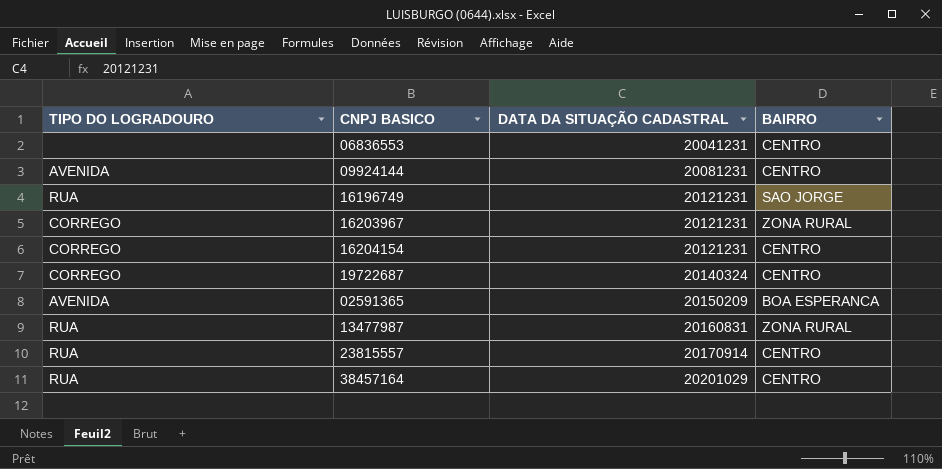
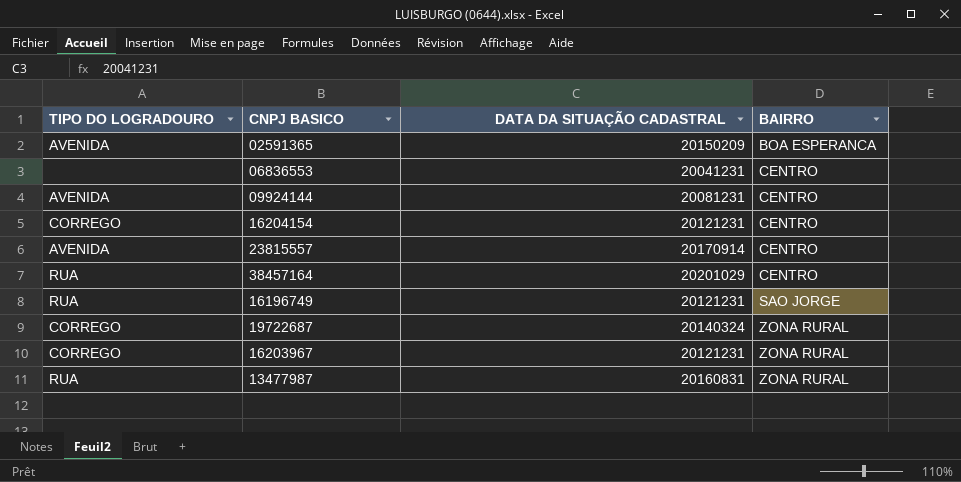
row order: DATA DA SITUAÇÃO CADASTRAL ascending -> BAIRRO ascending
23815557 | TIPO DO LOGRADOURO: RUA -> AVENIDA
19722687 | BAIRRO: CENTRO -> ZONA RURAL

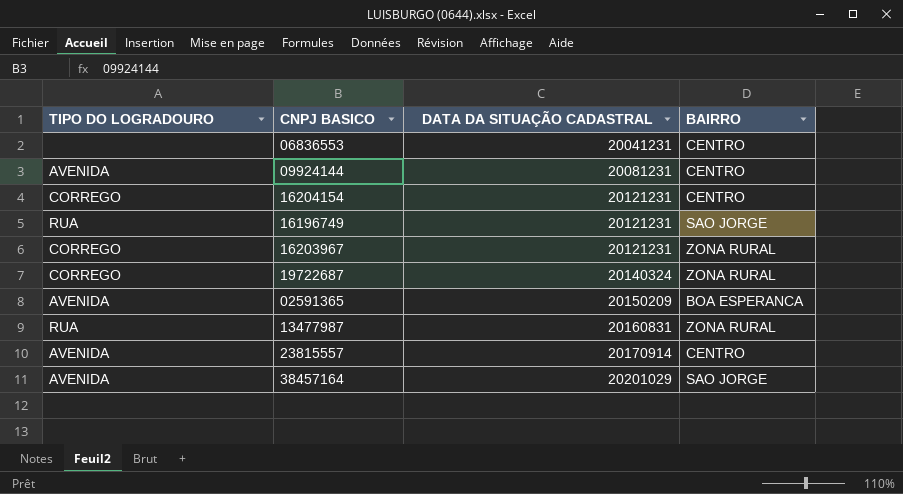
row order: BAIRRO ascending -> DATA DA SITUAÇÃO CADASTRAL ascending
38457164 | TIPO DO LOGRADOURO: RUA -> AVENIDA
38457164 | BAIRRO: CENTRO -> SAO JORGE

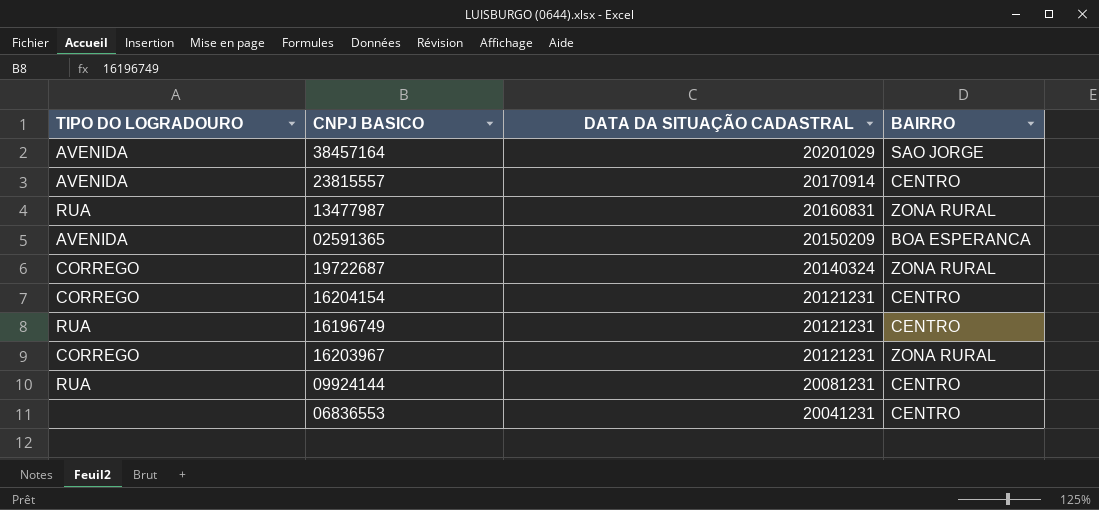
row order: DATA DA SITUAÇÃO CADASTRAL ascending -> DATA DA SITUAÇÃO CADASTRAL descending
16196749 | BAIRRO: SAO JORGE -> CENTRO
09924144 | TIPO DO LOGRADOURO: AVENIDA -> RUA

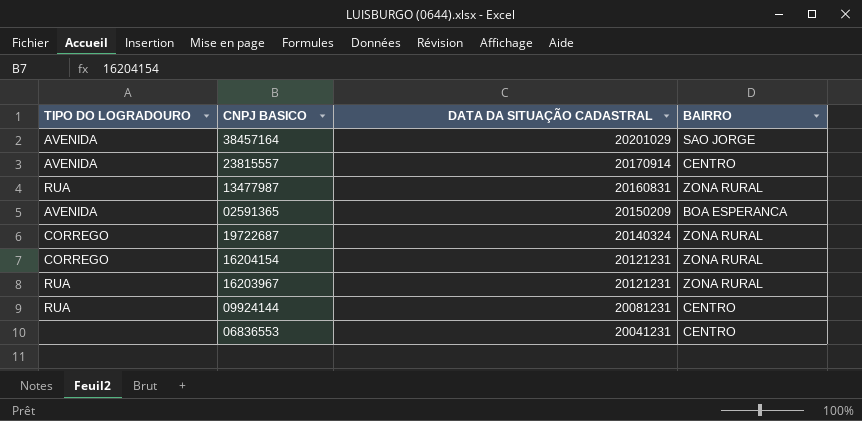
row 16196749: RUA | 20121231 | CENTRO -> none
16204154 | BAIRRO: CENTRO -> ZONA RURAL
16203967 | TIPO DO LOGRADOURO: CORREGO -> RUA

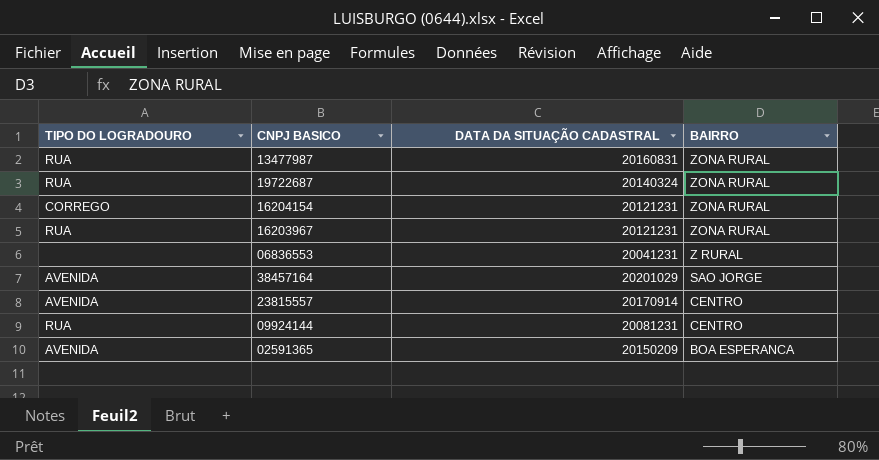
row order: DATA DA SITUAÇÃO CADASTRAL descending -> BAIRRO descending
19722687 | TIPO DO LOGRADOURO: CORREGO -> RUA
06836553 | BAIRRO: CENTRO -> Z RURAL

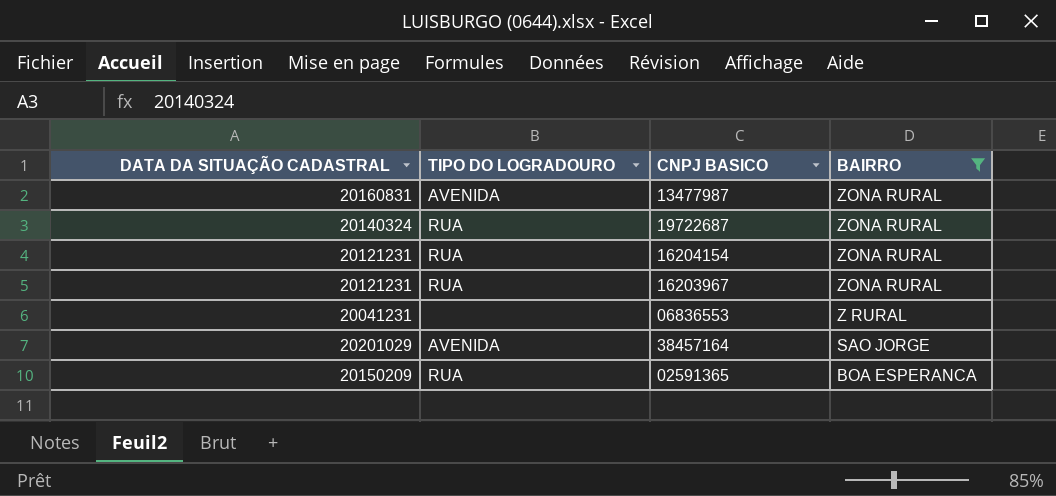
filter: none -> BAIRRO != CENTRO
column DATA DA SITUAÇÃO CADASTRAL | position: 3 -> 1
13477987 | TIPO DO LOGRADOURO: RUA -> AVENIDA
16204154 | TIPO DO LOGRADOURO: CORREGO -> RUA
02591365 | TIPO DO LOGRADOURO: AVENIDA -> RUA

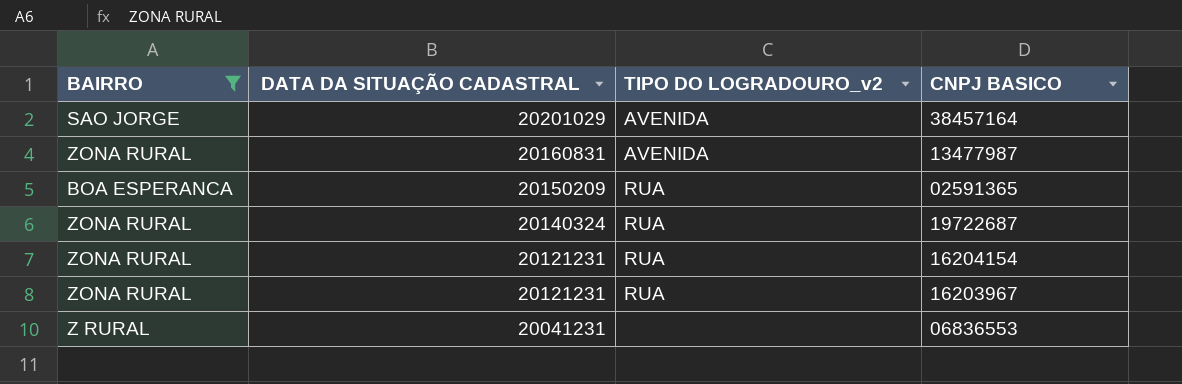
row order: BAIRRO descending -> DATA DA SITUAÇÃO CADASTRAL descending
column BAIRRO | position: 4 -> 1
column name: TIPO DO LOGRADOURO -> TIPO DO LOGRADOURO_v2

